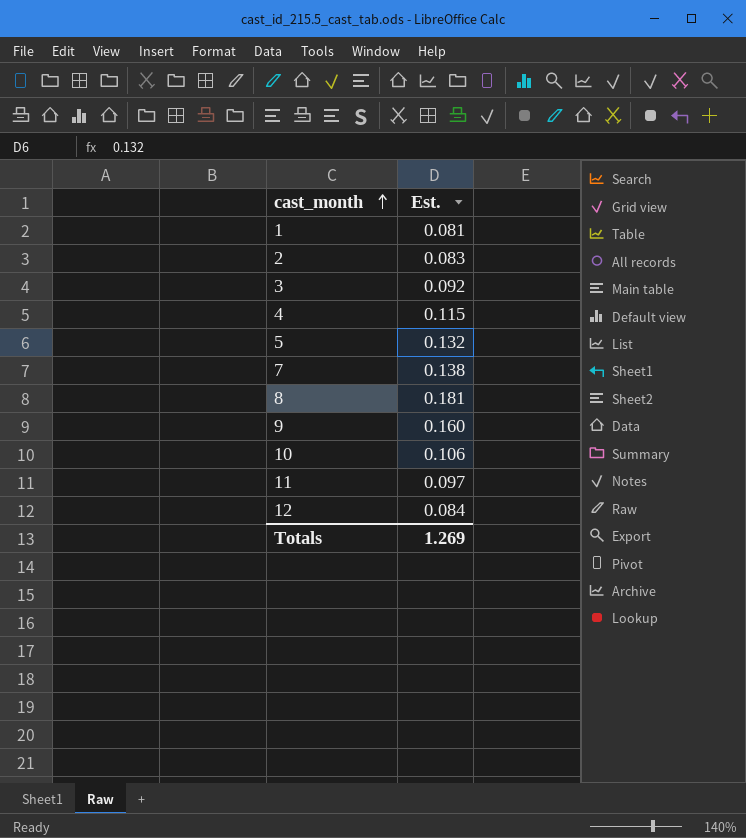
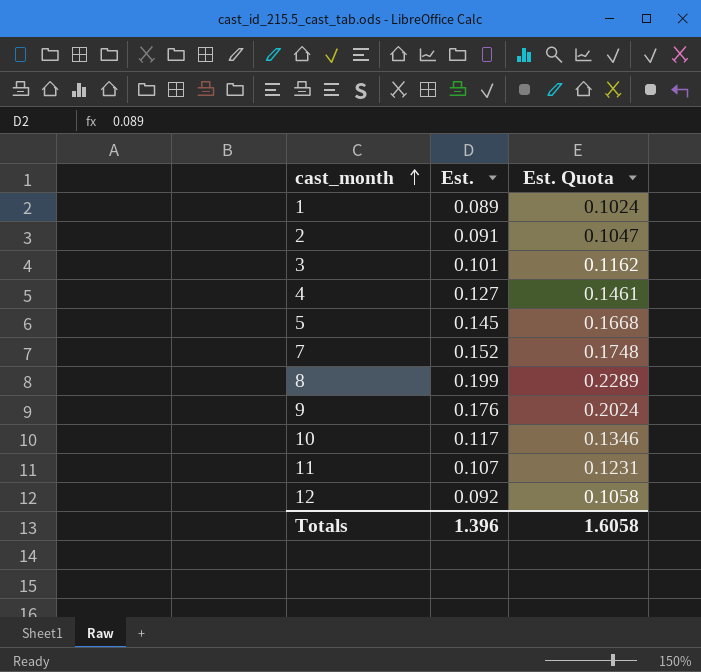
column Est. Quota | formula: none -> [Est.] * 1.15
1 | Est.: 0.081 -> 0.089
2 | Est.: 0.083 -> 0.091
3 | Est.: 0.092 -> 0.101
4 | Est.: 0.115 -> 0.127
5 | Est.: 0.132 -> 0.145
7 | Est.: 0.138 -> 0.152
8 | Est.: 0.181 -> 0.199
9 | Est.: 0.160 -> 0.176
10 | Est.: 0.106 -> 0.117
11 | Est.: 0.097 -> 0.107
12 | Est.: 0.084 -> 0.092
Totals | Est.: 1.269 -> 1.396

